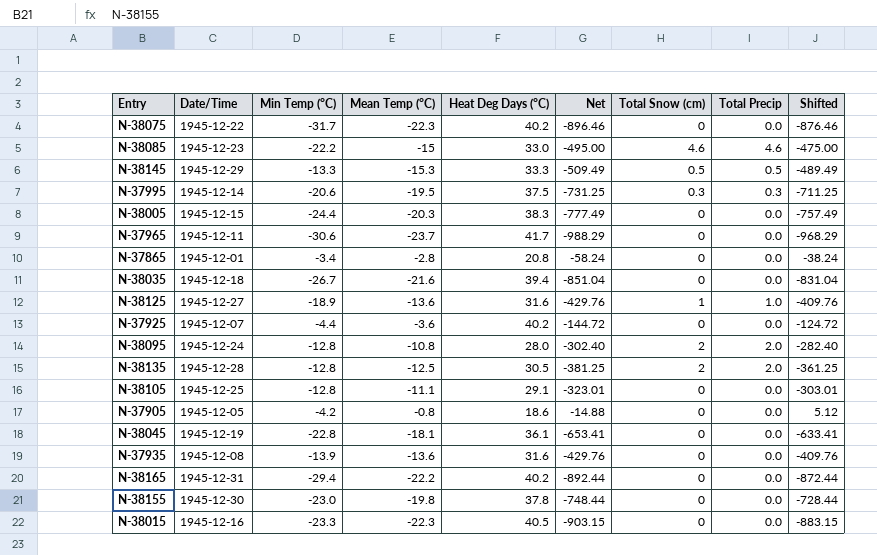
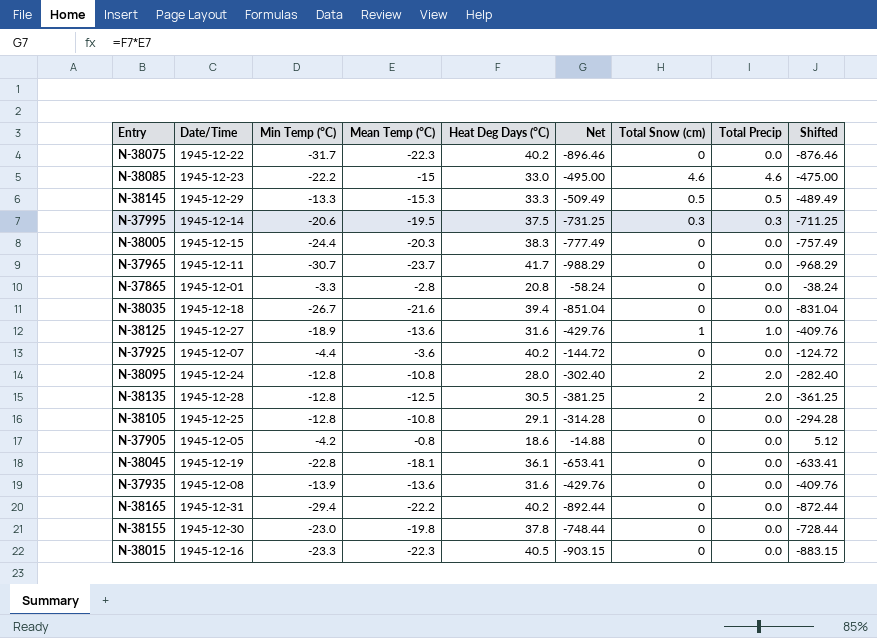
N-37965 | Min Temp (°C): -30.6 -> -30.7
N-37865 | Min Temp (°C): -3.4 -> -3.3
N-38105 | Mean Temp (°C): -11.1 -> -10.8
N-38105 | Net: -323.01 -> -314.28
N-38105 | Shifted: -303.01 -> -294.28

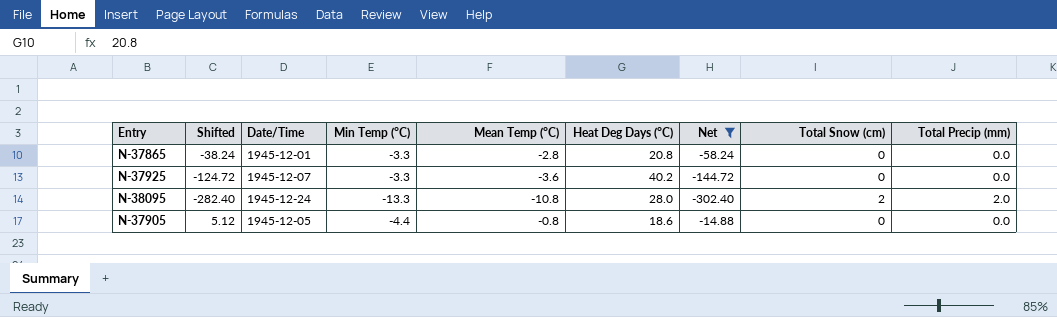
filter: none -> Net >= -302.40
column Shifted | position: 9 -> 2
column name: Total Precip -> Total Precip (mm)
N-37925 | Min Temp (°C): -4.4 -> -3.3
N-38095 | Min Temp (°C): -12.8 -> -13.3
N-37905 | Min Temp (°C): -4.2 -> -4.4

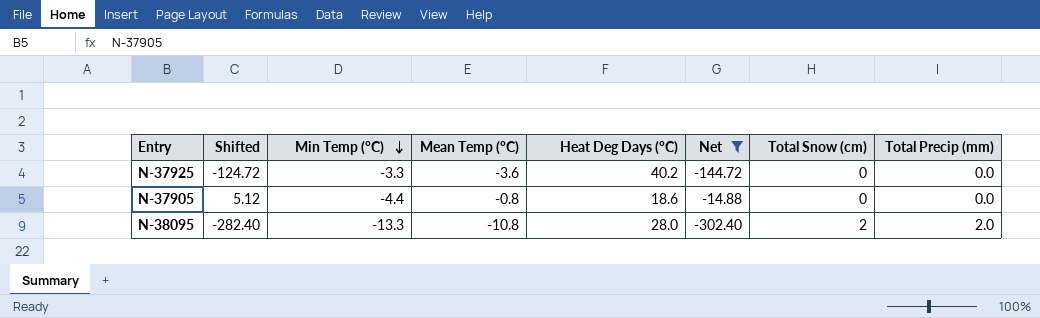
row order: none -> Min Temp (°C) descending
column Date/Time | position: 3 -> none
row N-37865: -38.24 | 1945-12-01 | -3.3 | -2.8 | 20.8 | -58.24 | 0 | 0.0 -> none

